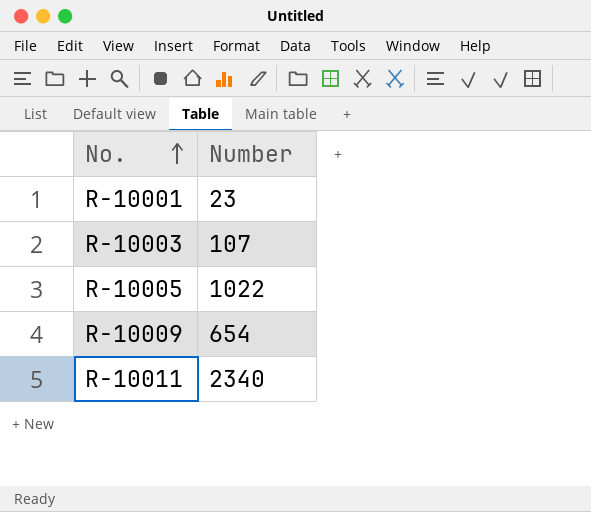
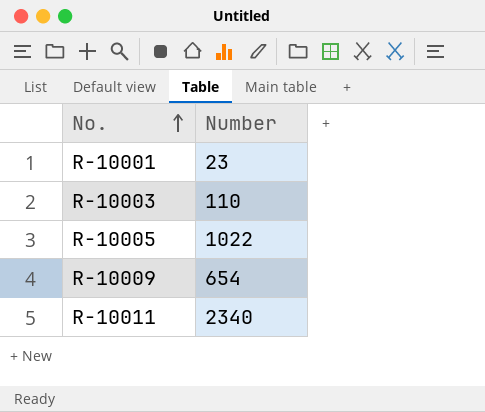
R-10003 | Number: 107 -> 110

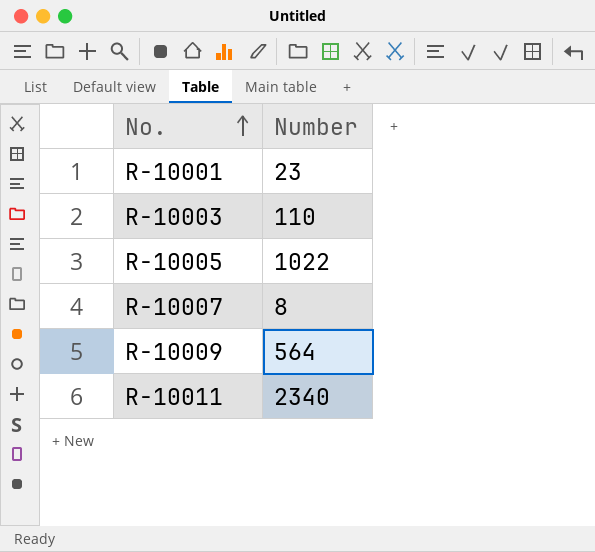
row R-10007: none -> 8
R-10009 | Number: 654 -> 564

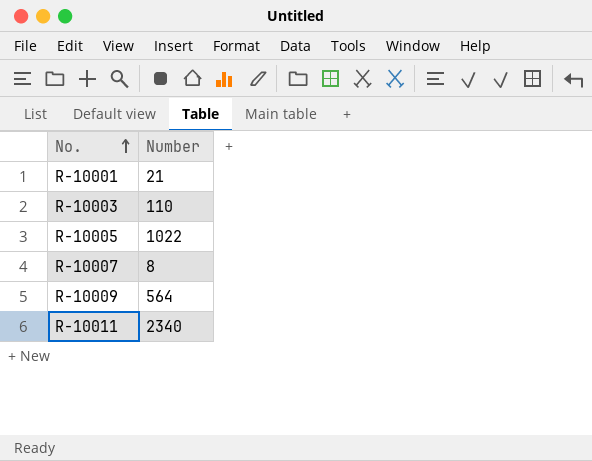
R-10001 | Number: 23 -> 21

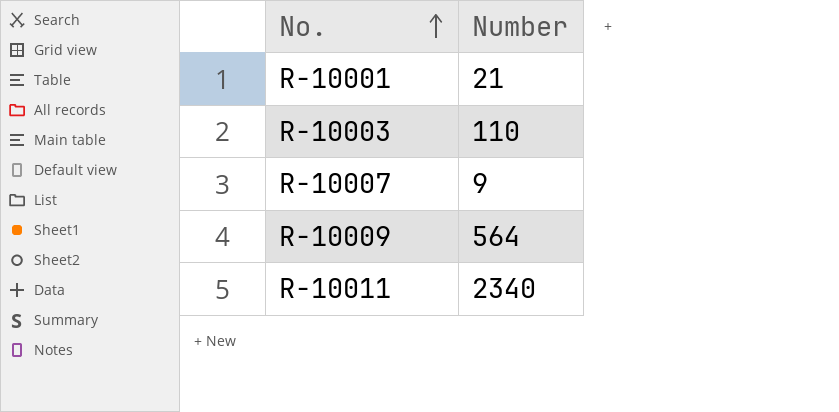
row R-10005: 1022 -> none
R-10007 | Number: 8 -> 9

